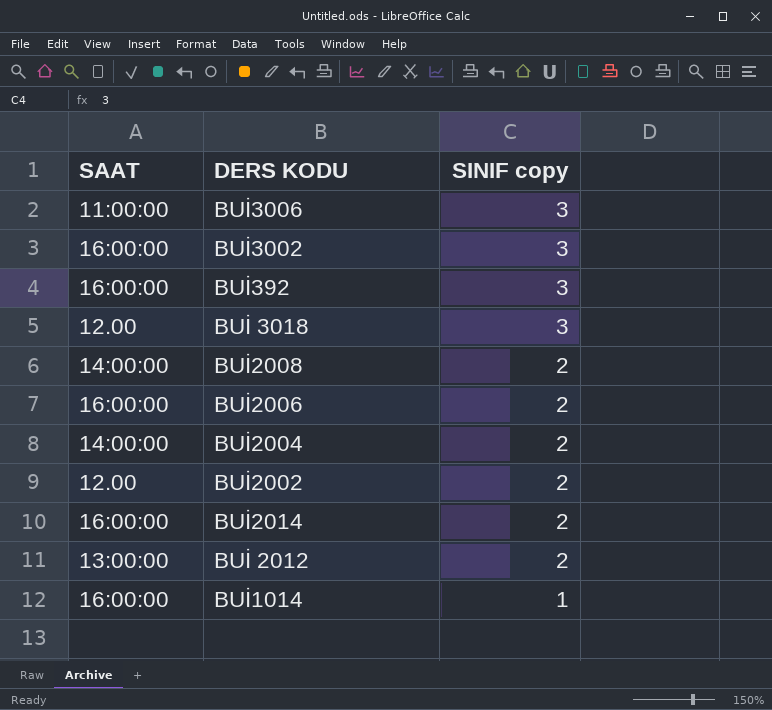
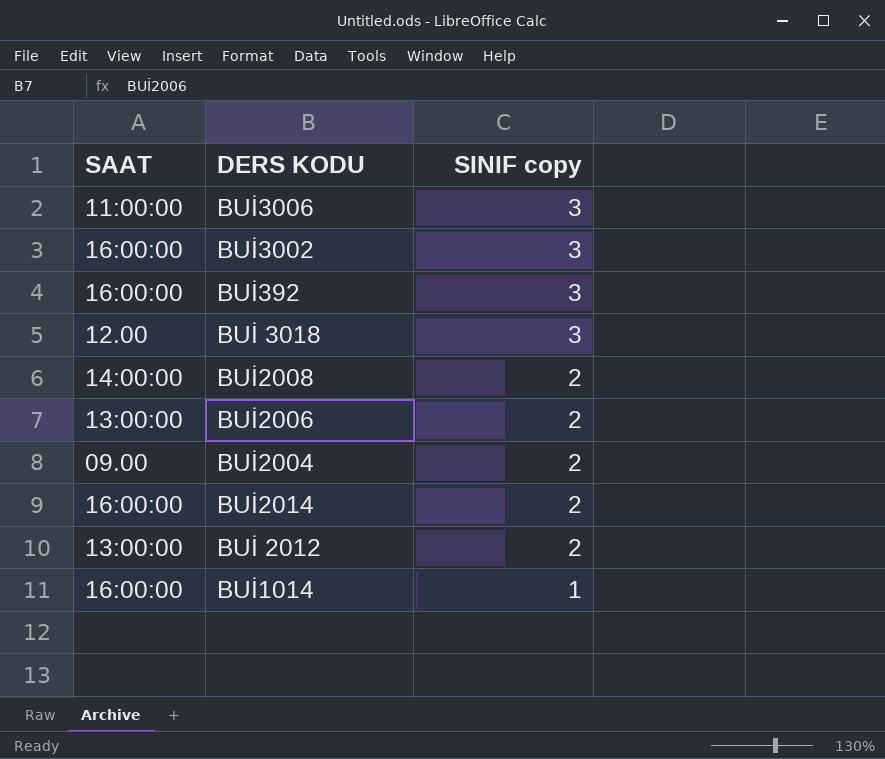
row BUİ2002: 12.00 | 2 -> none
BUİ2006 | SAAT: 16:00:00 -> 13:00:00
BUİ2004 | SAAT: 14:00:00 -> 09.00

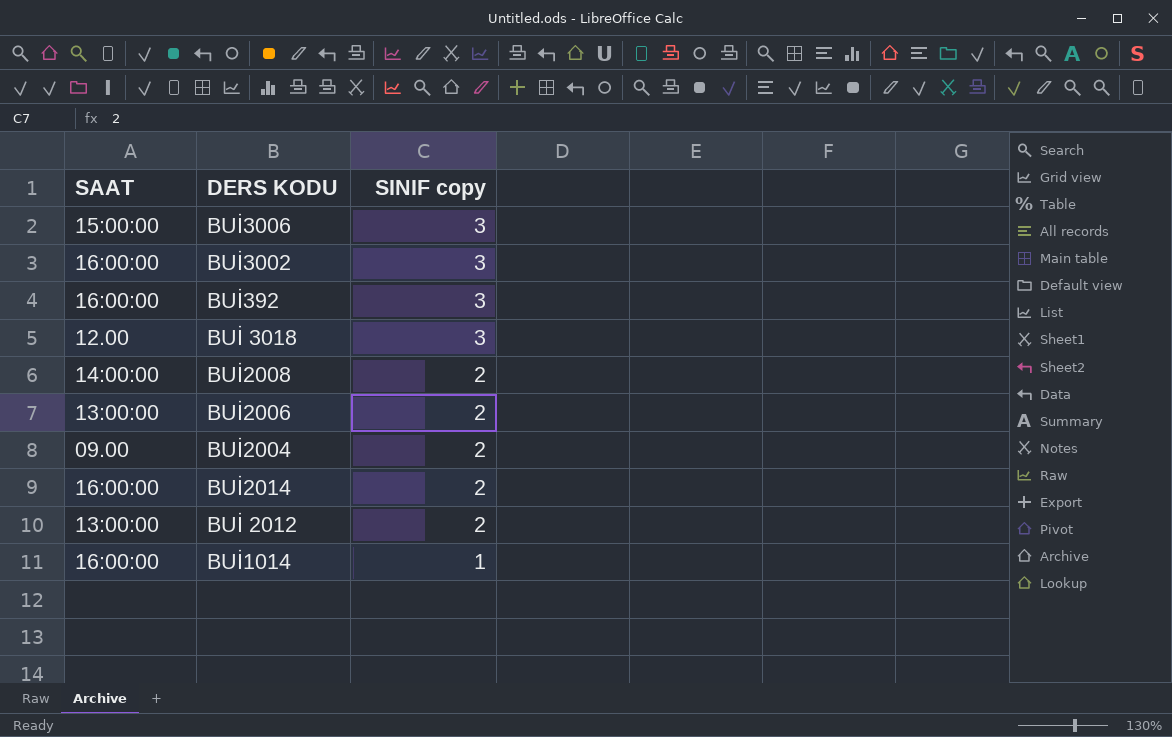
BUİ3006 | SAAT: 11:00:00 -> 15:00:00

